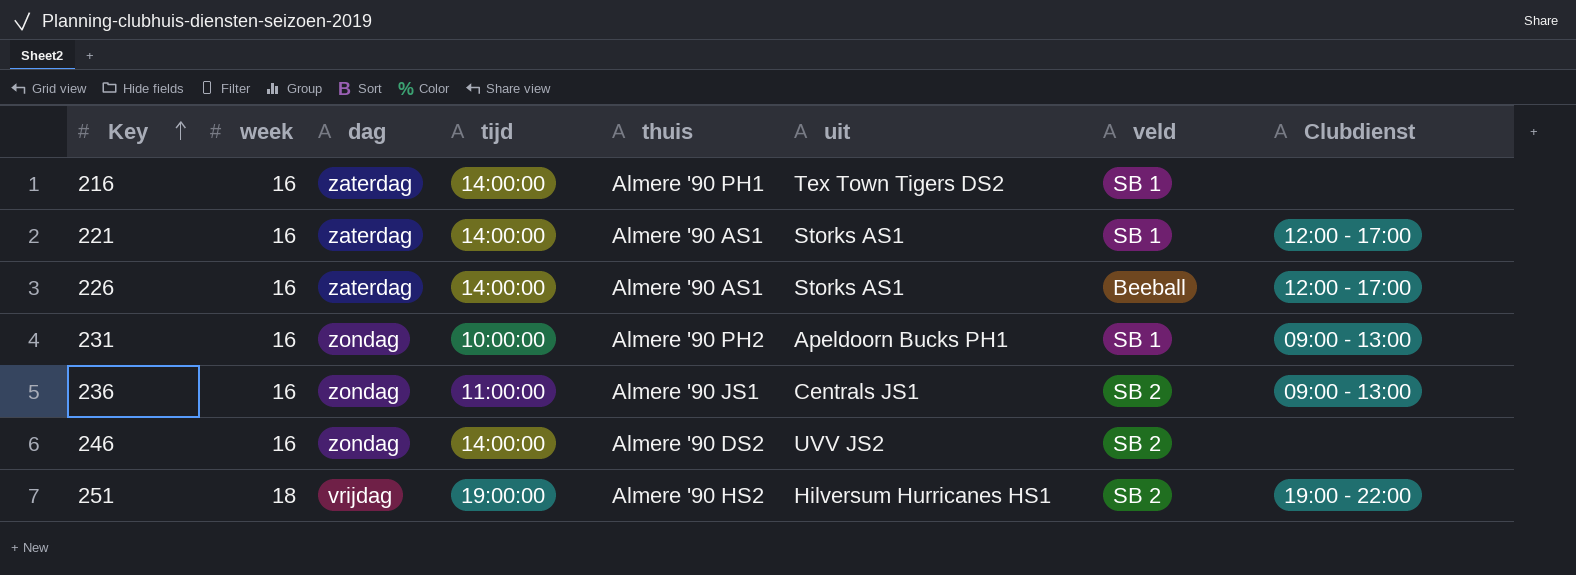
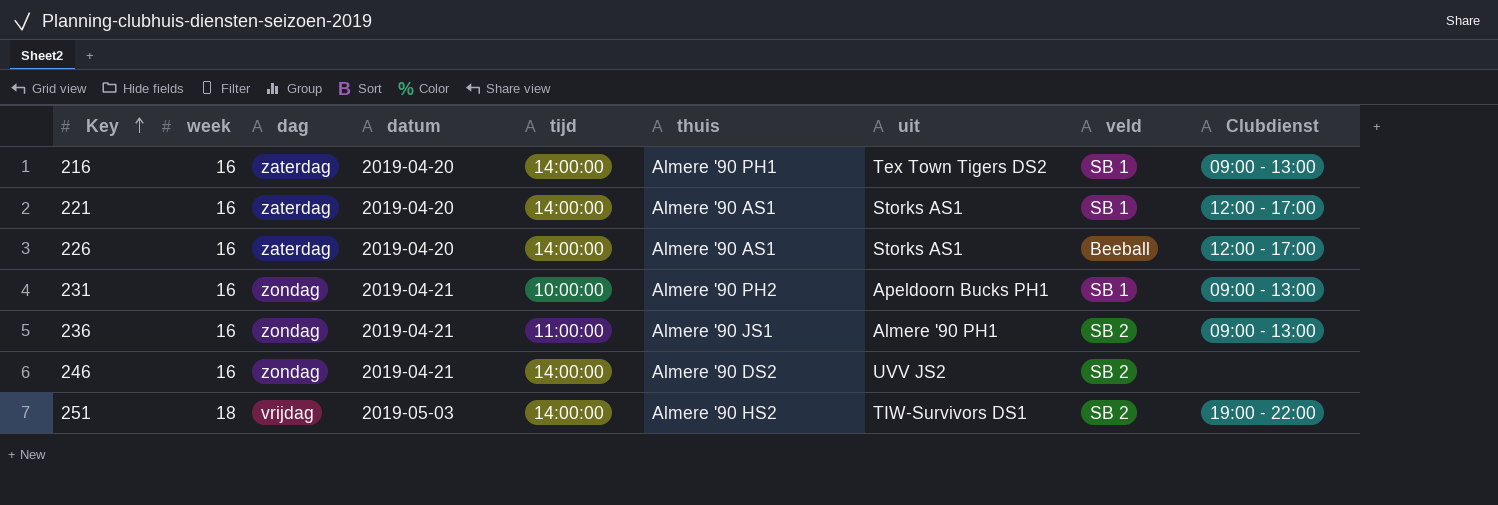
column datum | position: none -> 4
216 | Clubdienst: none -> 09:00 - 13:00
236 | uit: Centrals JS1 -> Almere '90 PH1
251 | tijd: 19:00:00 -> 14:00:00
251 | uit: Hilversum Hurricanes HS1 -> TIW-Survivors DS1

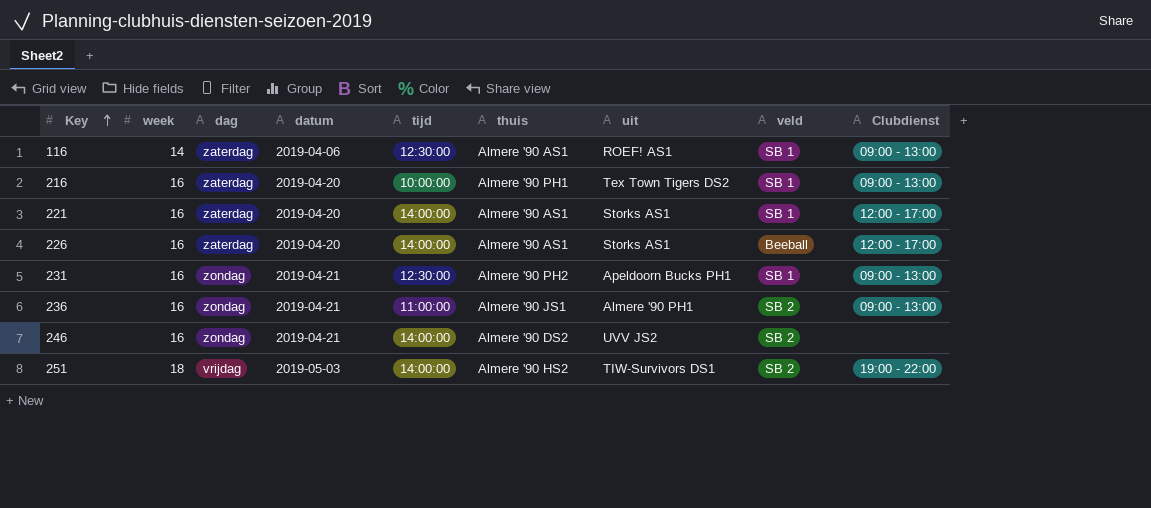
row 116: none -> 14 | zaterdag | 2019-04-06 | 12:30:00 | Almere '90 AS1 | ROEF! AS1 | SB 1 | 09:00 - 13:00
216 | tijd: 14:00:00 -> 10:00:00
231 | tijd: 10:00:00 -> 12:30:00

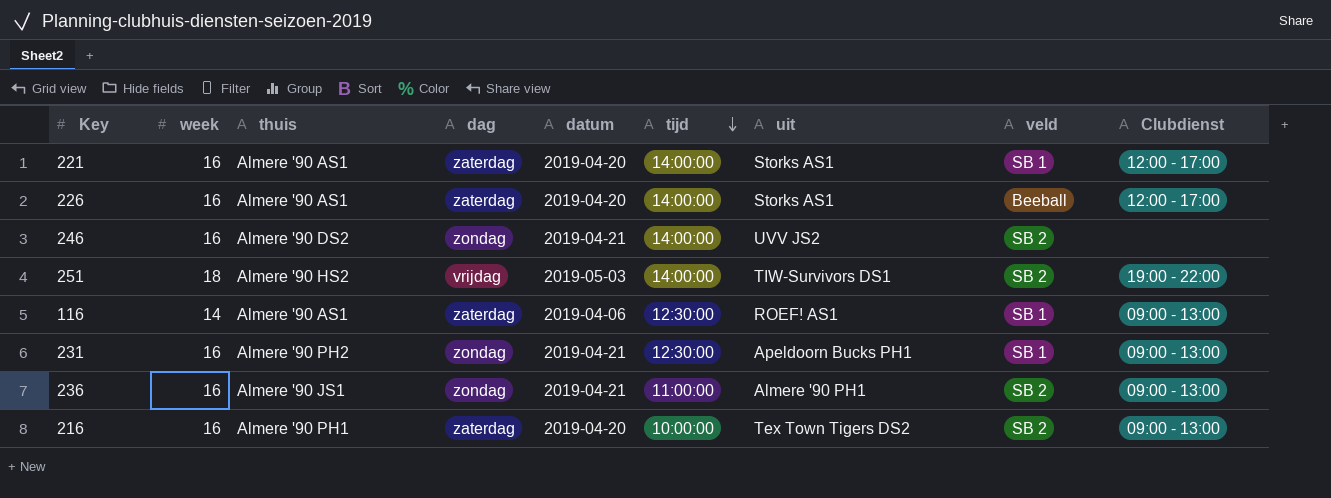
row order: Key ascending -> tijd descending
column thuis | position: 6 -> 3
216 | veld: SB 1 -> SB 2

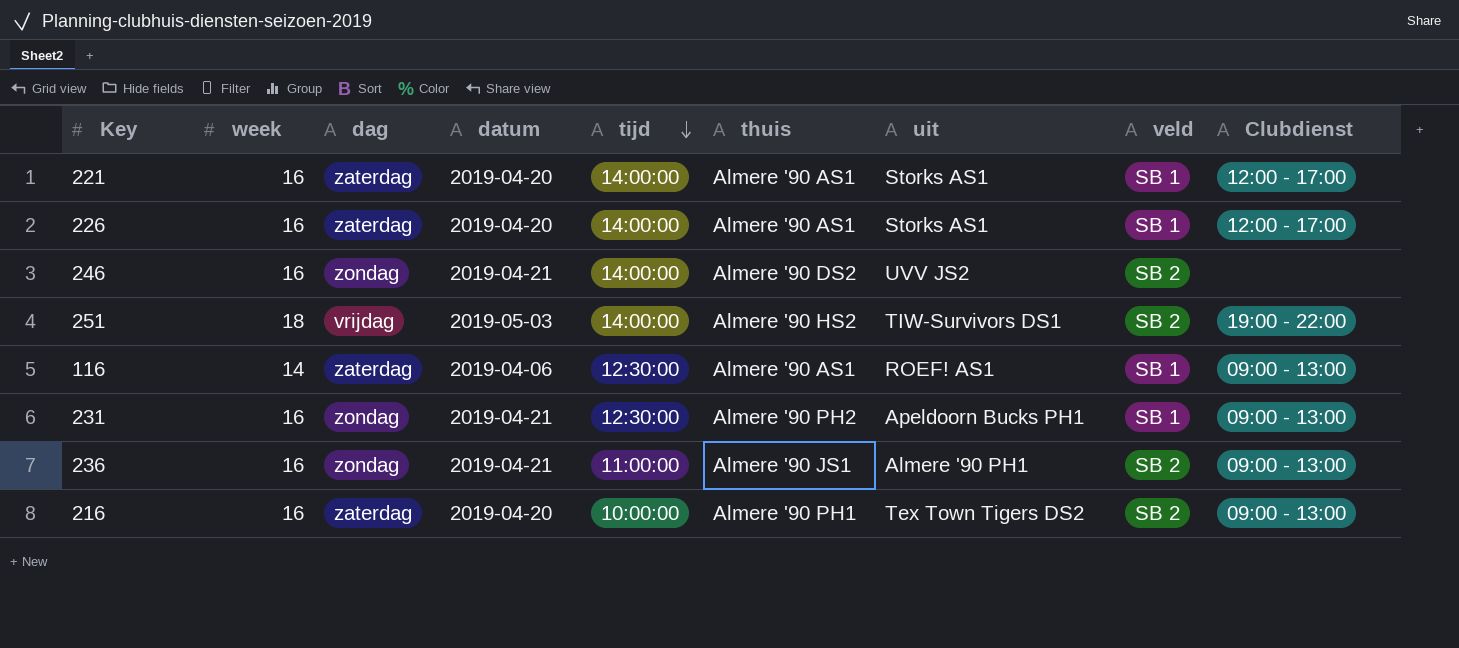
column thuis | position: 3 -> 6
226 | veld: Beeball -> SB 1

